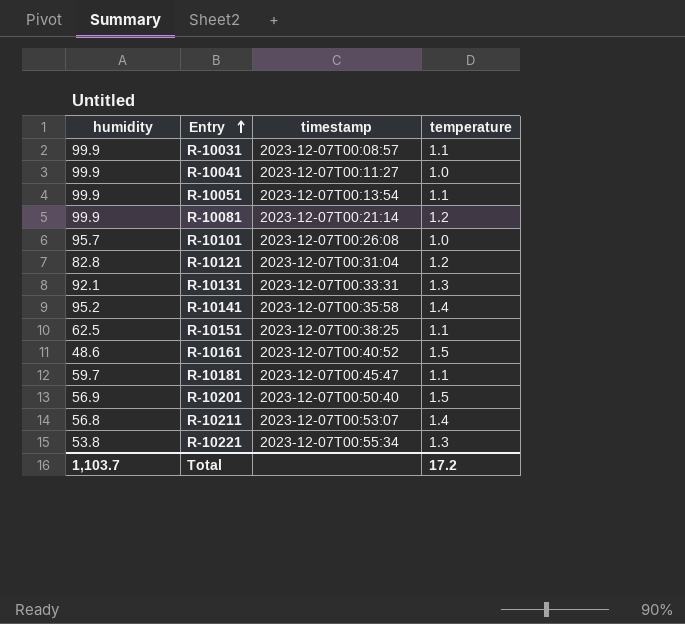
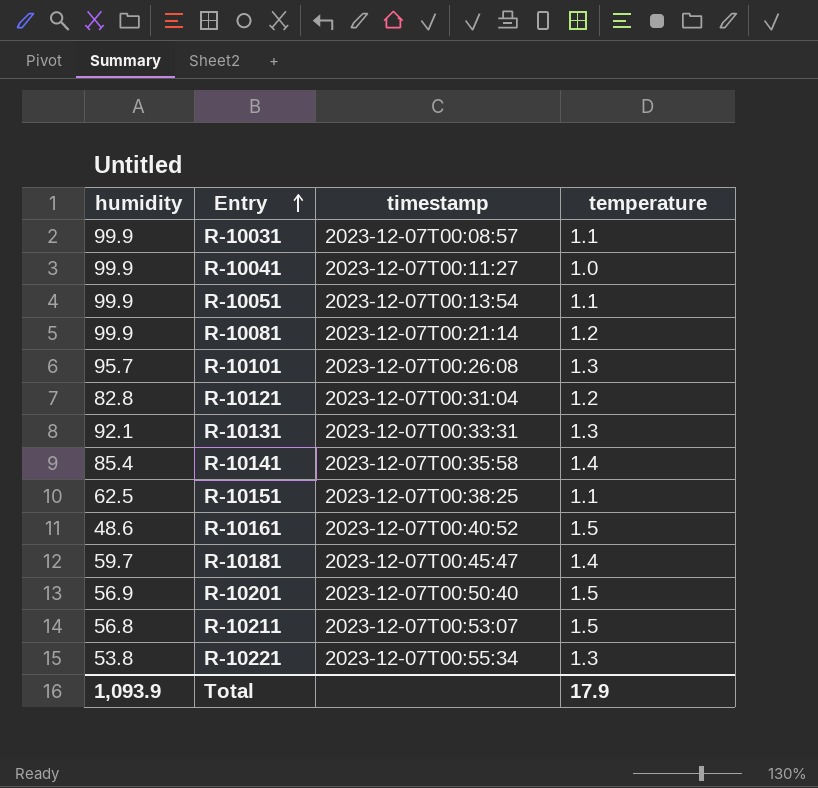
R-10101 | temperature: 1.0 -> 1.3
R-10141 | humidity: 95.2 -> 85.4
R-10181 | temperature: 1.1 -> 1.4
R-10211 | temperature: 1.4 -> 1.5
Total | humidity: 1,103.7 -> 1,093.9
Total | temperature: 17.2 -> 17.9

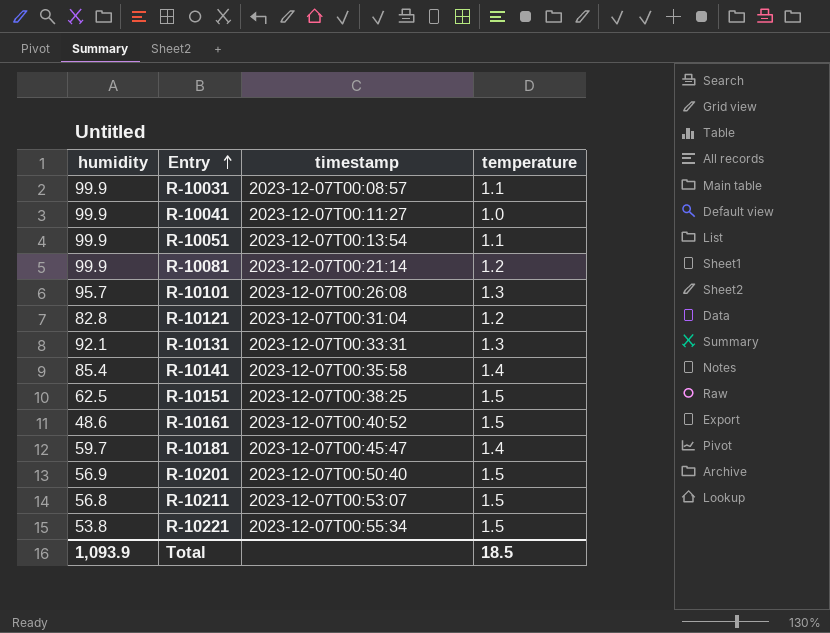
R-10151 | temperature: 1.1 -> 1.5
R-10221 | temperature: 1.3 -> 1.5
Total | temperature: 17.9 -> 18.5

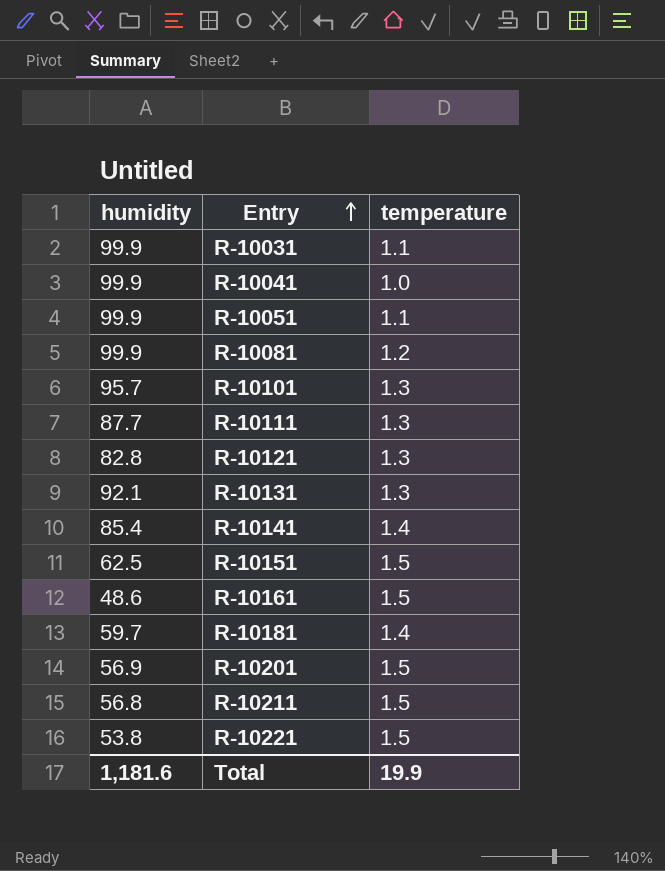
column timestamp | position: 3 -> none
row R-10111: none -> 87.7 | 1.3
R-10121 | temperature: 1.2 -> 1.3
Total | humidity: 1,093.9 -> 1,181.6
Total | temperature: 18.5 -> 19.9

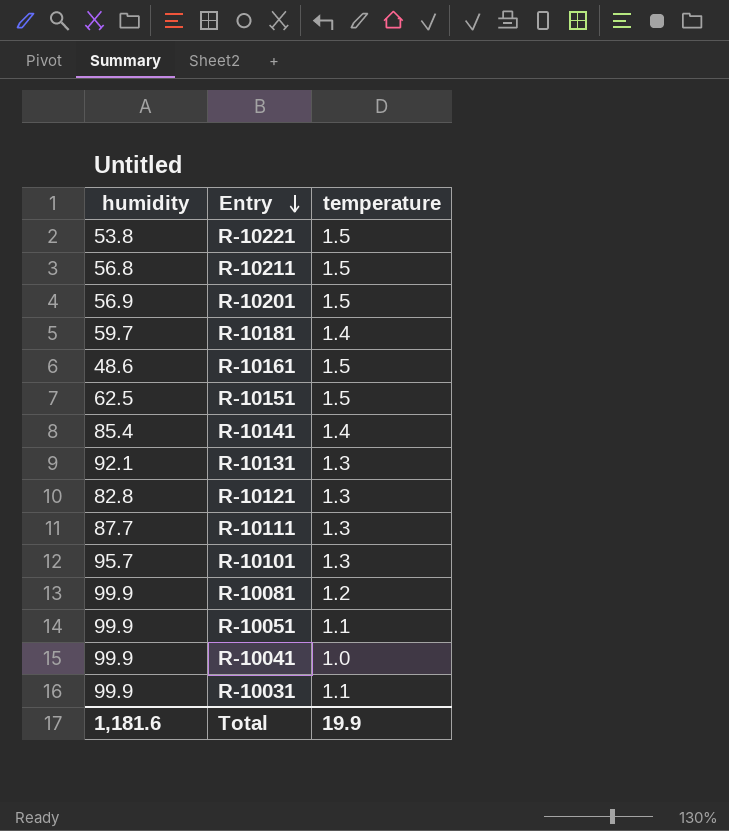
row order: Entry ascending -> Entry descending

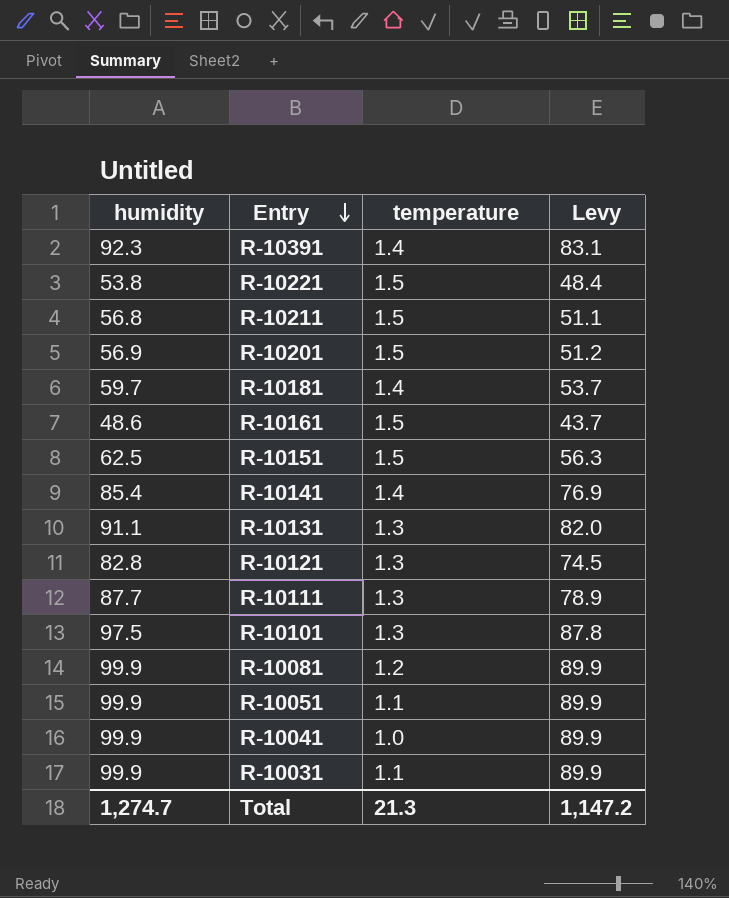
column Levy | formula: none -> [humidity] * 0.9
row R-10391: none -> 92.3 | 1.4 | 83.1
R-10131 | humidity: 92.1 -> 91.1
R-10101 | humidity: 95.7 -> 97.5
Total | humidity: 1,181.6 -> 1,274.7
Total | temperature: 19.9 -> 21.3

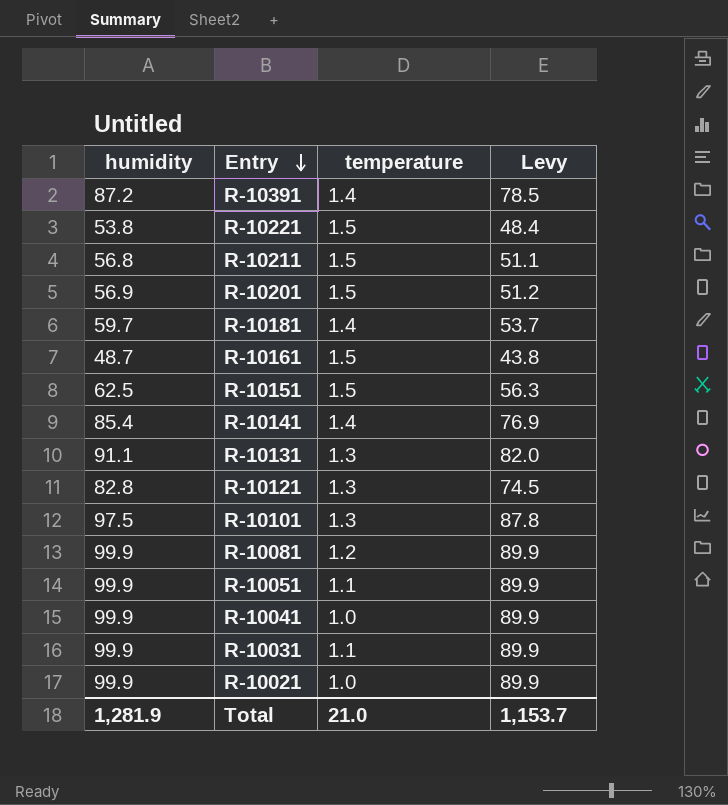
row R-10111: 87.7 | 1.3 | 78.9 -> none
R-10391 | humidity: 92.3 -> 87.2
R-10391 | Levy: 83.1 -> 78.5
R-10161 | humidity: 48.6 -> 48.7
R-10161 | Levy: 43.7 -> 43.8
row R-10021: none -> 99.9 | 1.0 | 89.9
Total | humidity: 1,274.7 -> 1,281.9
Total | temperature: 21.3 -> 21.0
Total | Levy: 1,147.2 -> 1,153.7

